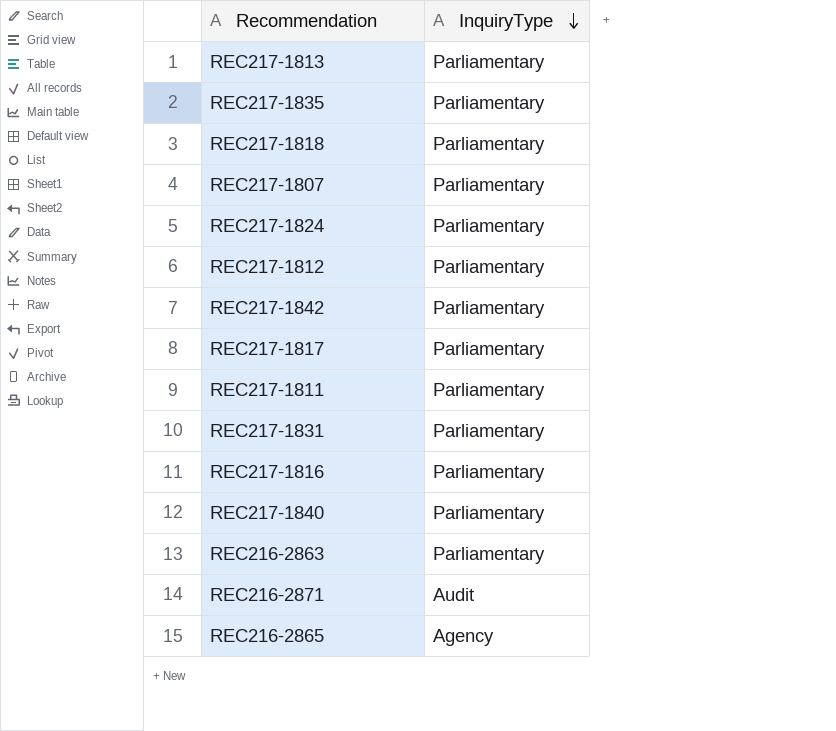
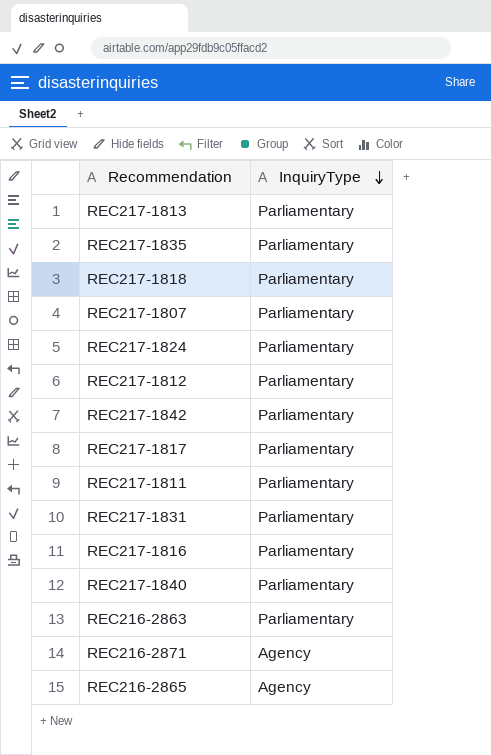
REC216-2871 | InquiryType: Audit -> Agency

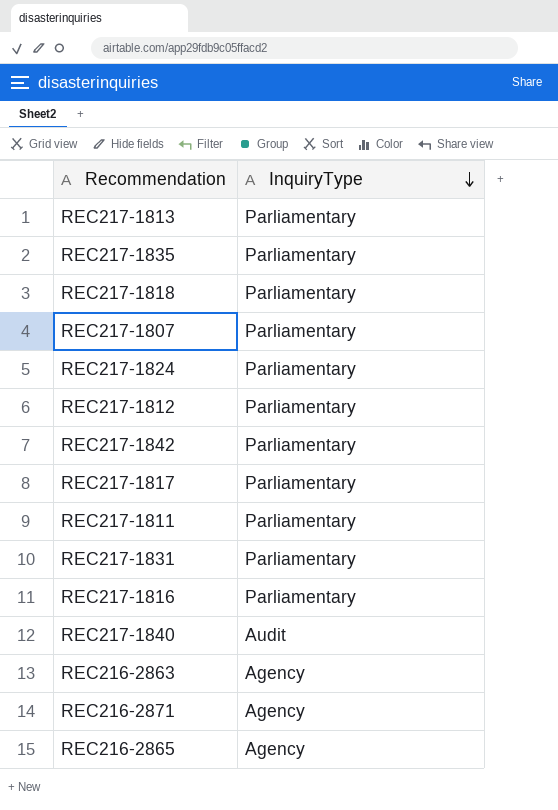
REC217-1840 | InquiryType: Parliamentary -> Audit
REC216-2863 | InquiryType: Parliamentary -> Agency

